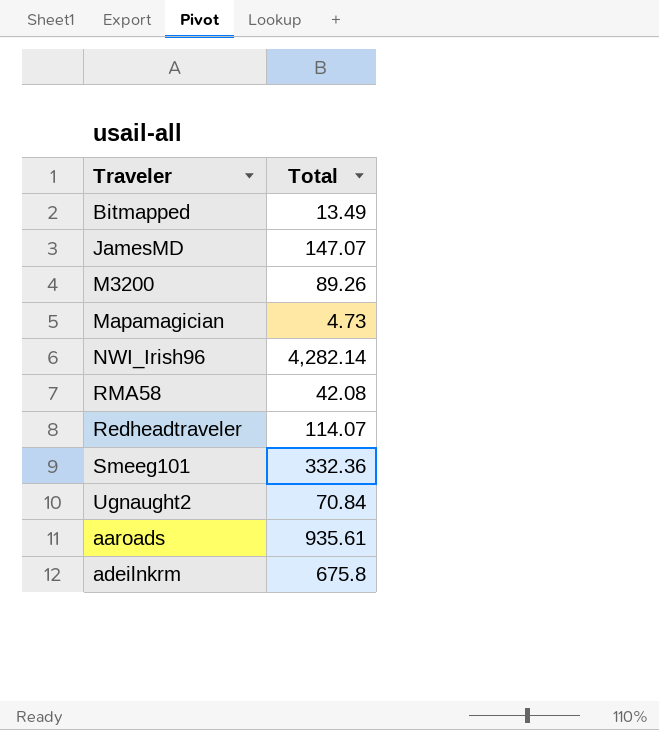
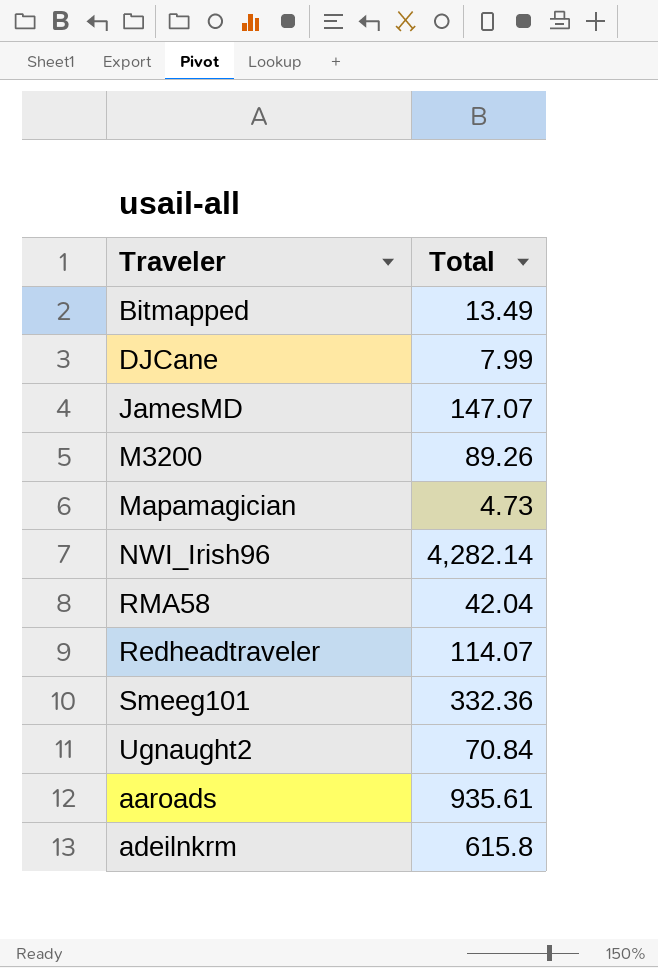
row DJCane: none -> 7.99
RMA58 | Total: 42.08 -> 42.04
adeilnkrm | Total: 675.8 -> 615.8

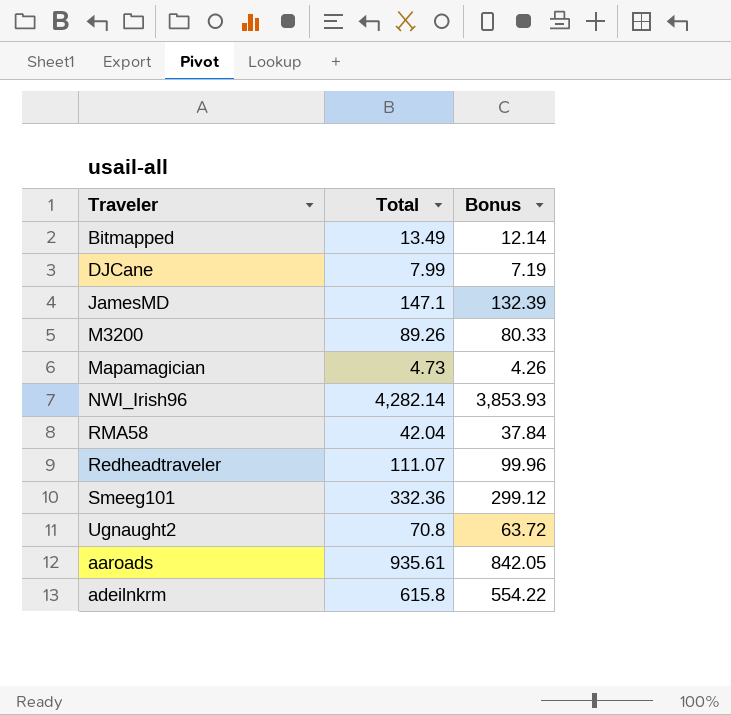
column Bonus | formula: none -> [Total] * 0.9
JamesMD | Total: 147.07 -> 147.1
Redheadtraveler | Total: 114.07 -> 111.07
Ugnaught2 | Total: 70.84 -> 70.8

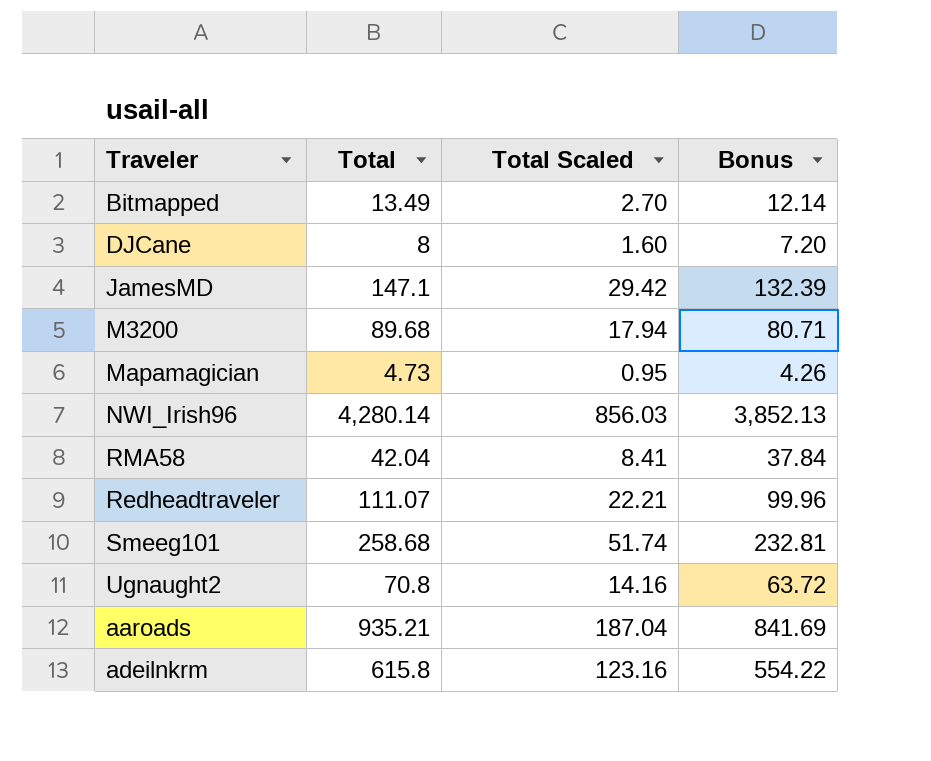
column Total Scaled | formula: none -> [Total] * 0.2
DJCane | Total: 7.99 -> 8
DJCane | Bonus: 7.19 -> 7.20
M3200 | Total: 89.26 -> 89.68
M3200 | Bonus: 80.33 -> 80.71
NWI_Irish96 | Total: 4,282.14 -> 4,280.14
NWI_Irish96 | Bonus: 3,853.93 -> 3,852.13
Smeeg101 | Total: 332.36 -> 258.68
Smeeg101 | Bonus: 299.12 -> 232.81
aaroads | Total: 935.61 -> 935.21
aaroads | Bonus: 842.05 -> 841.69

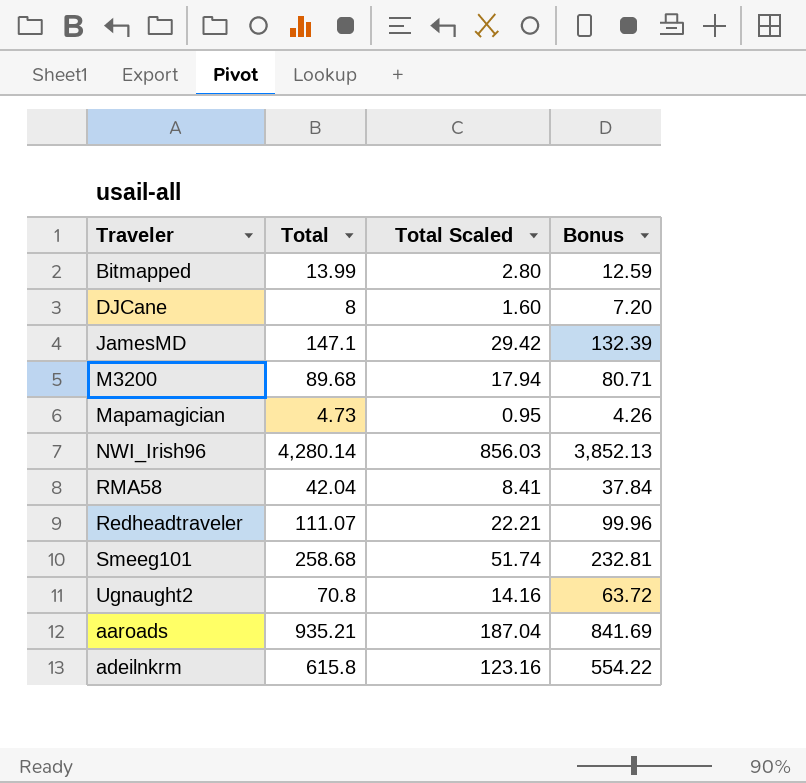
Bitmapped | Total: 13.49 -> 13.99
Bitmapped | Total Scaled: 2.70 -> 2.80
Bitmapped | Bonus: 12.14 -> 12.59

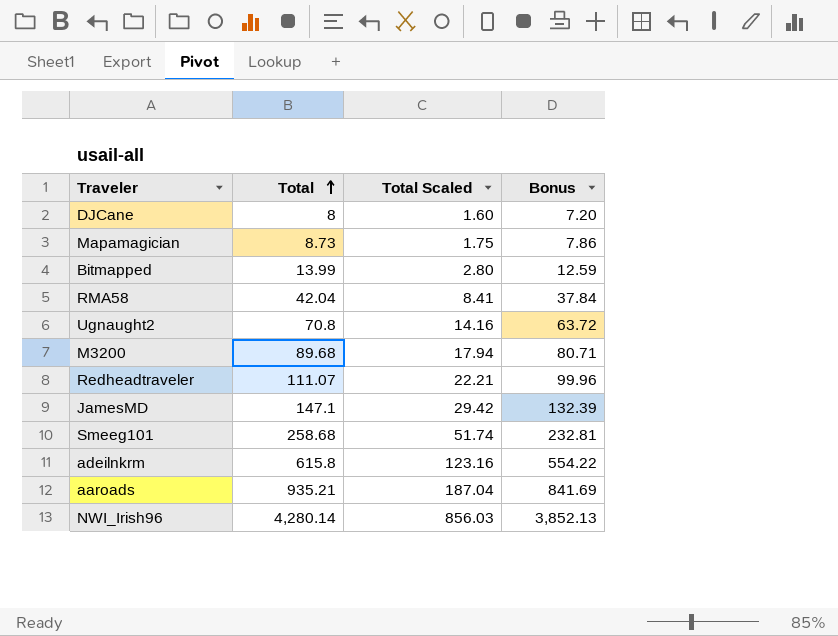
row order: none -> Total ascending
Mapamagician | Total: 4.73 -> 8.73
Mapamagician | Total Scaled: 0.95 -> 1.75
Mapamagician | Bonus: 4.26 -> 7.86

